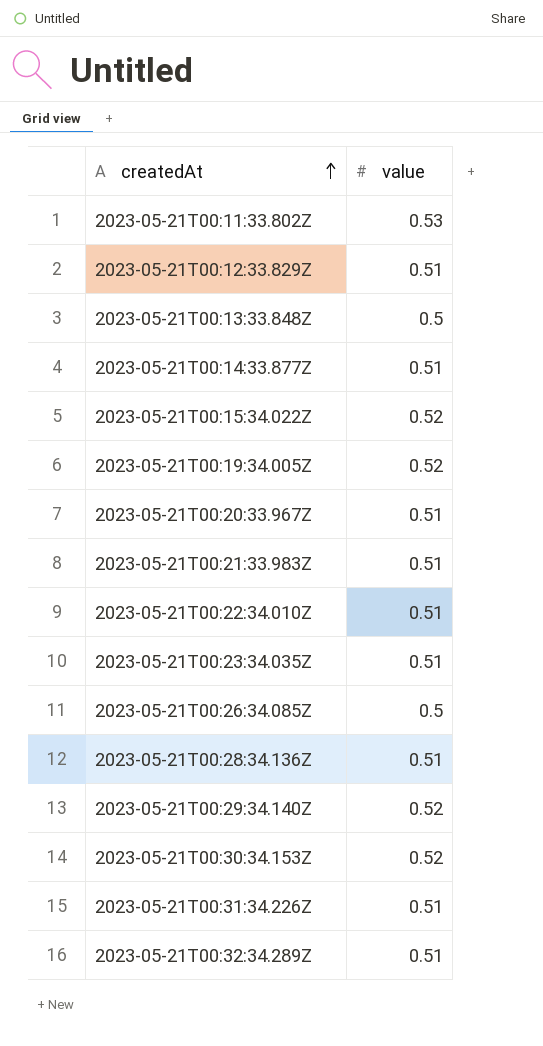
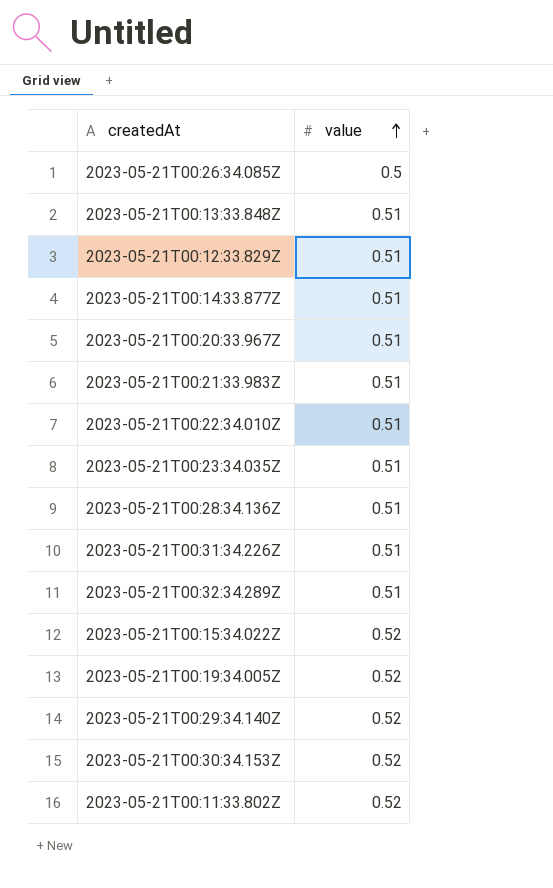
row order: createdAt ascending -> value ascending
2023-05-21T00:13:33.848Z | value: 0.5 -> 0.51
2023-05-21T00:11:33.802Z | value: 0.53 -> 0.52

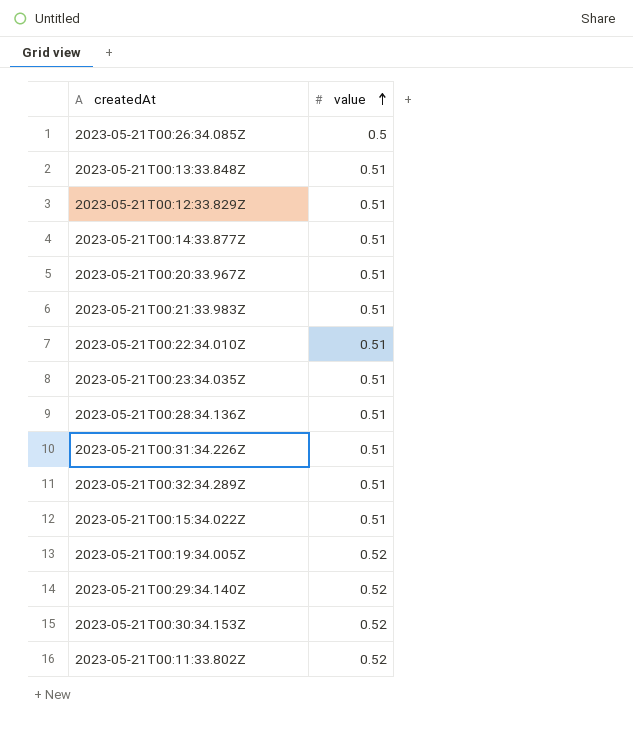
2023-05-21T00:15:34.022Z | value: 0.52 -> 0.51

